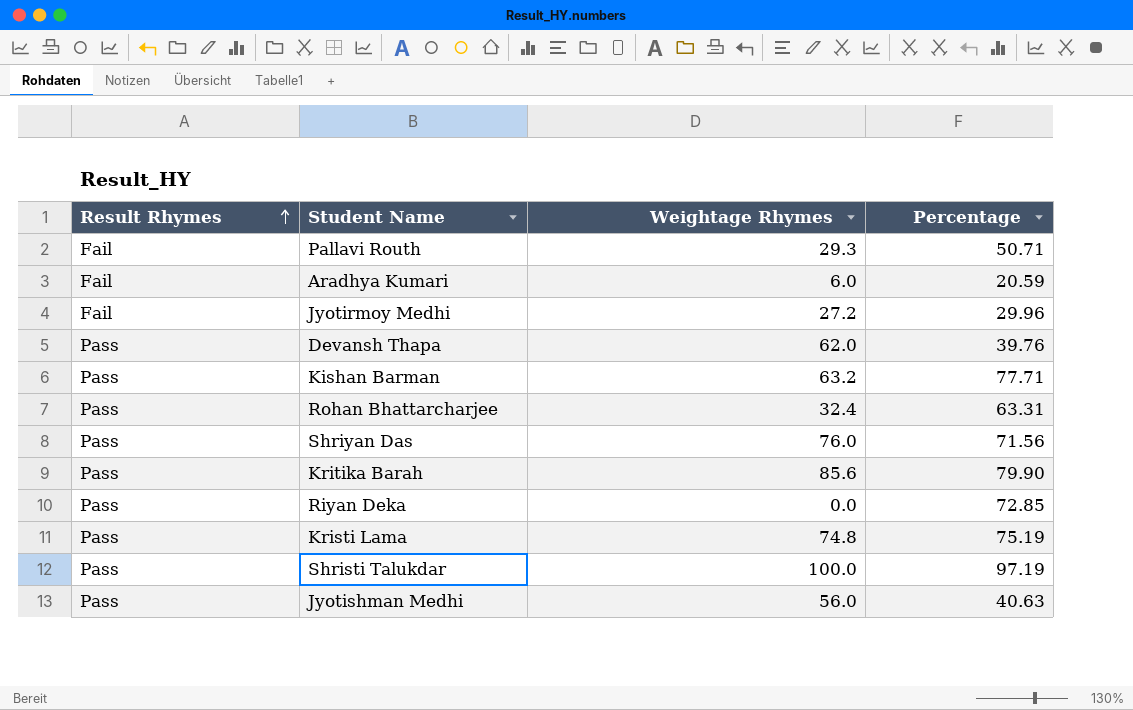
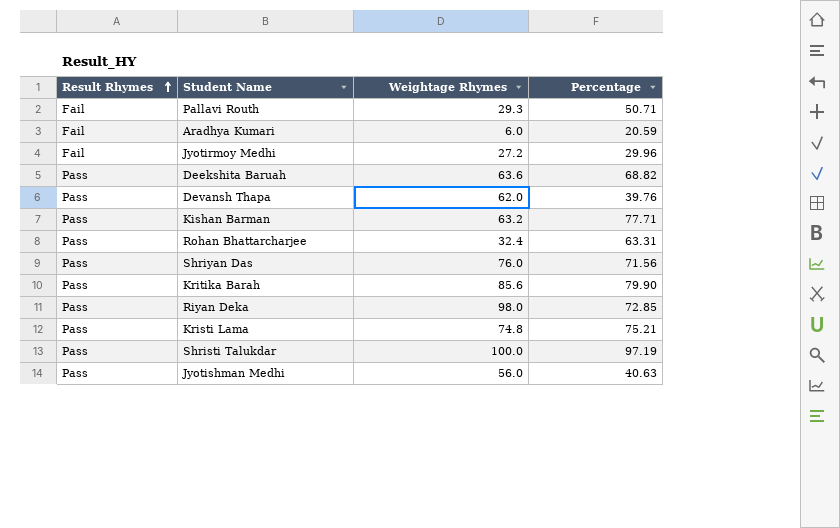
row Deekshita Baruah: none -> Pass | 63.6 | 68.82
Riyan Deka | Weightage Rhymes: 0.0 -> 98.0
Kristi Lama | Percentage: 75.19 -> 75.21

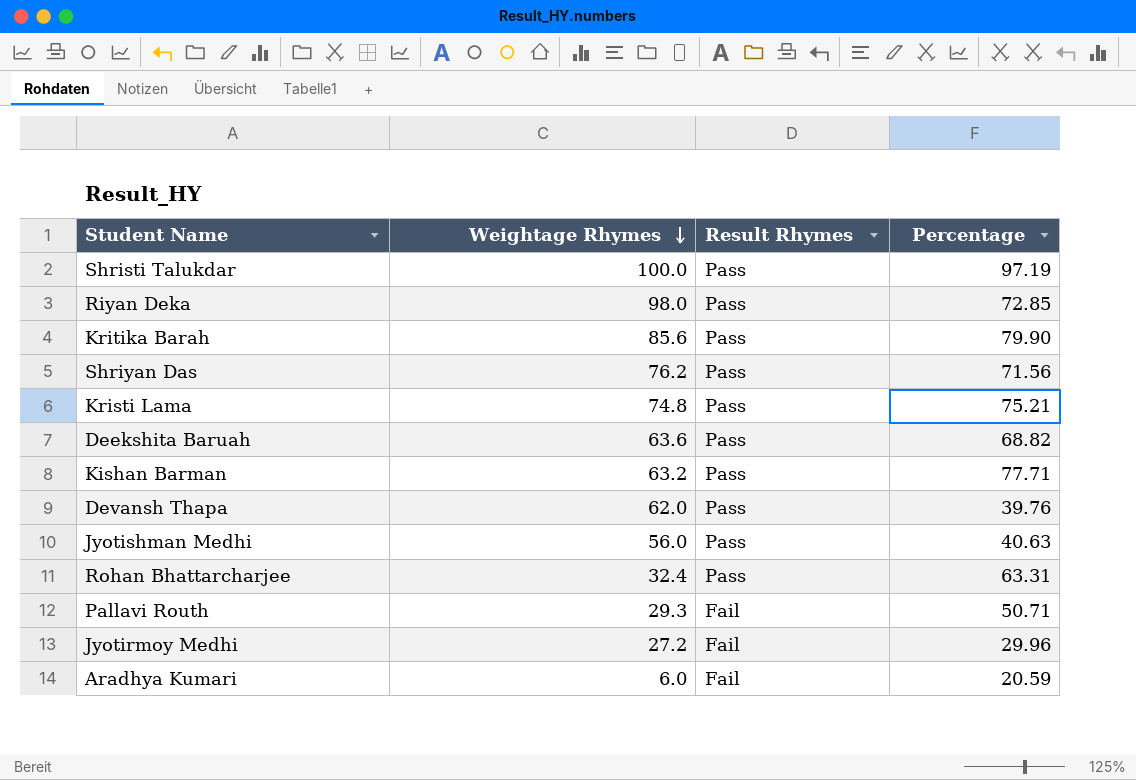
row order: Result Rhymes ascending -> Weightage Rhymes descending
column Result Rhymes | position: 1 -> 3
Shriyan Das | Weightage Rhymes: 76.0 -> 76.2

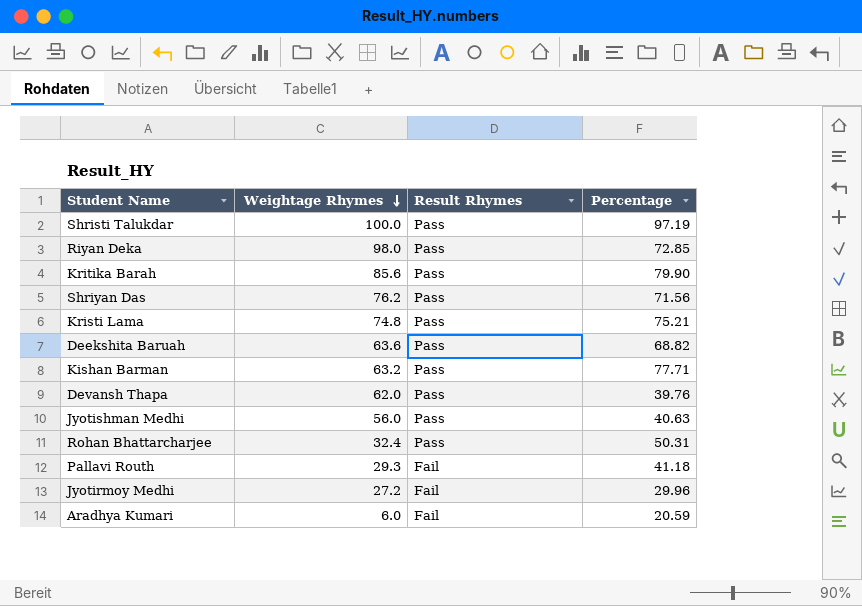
Rohan Bhattarcharjee | Percentage: 63.31 -> 50.31
Pallavi Routh | Percentage: 50.71 -> 41.18

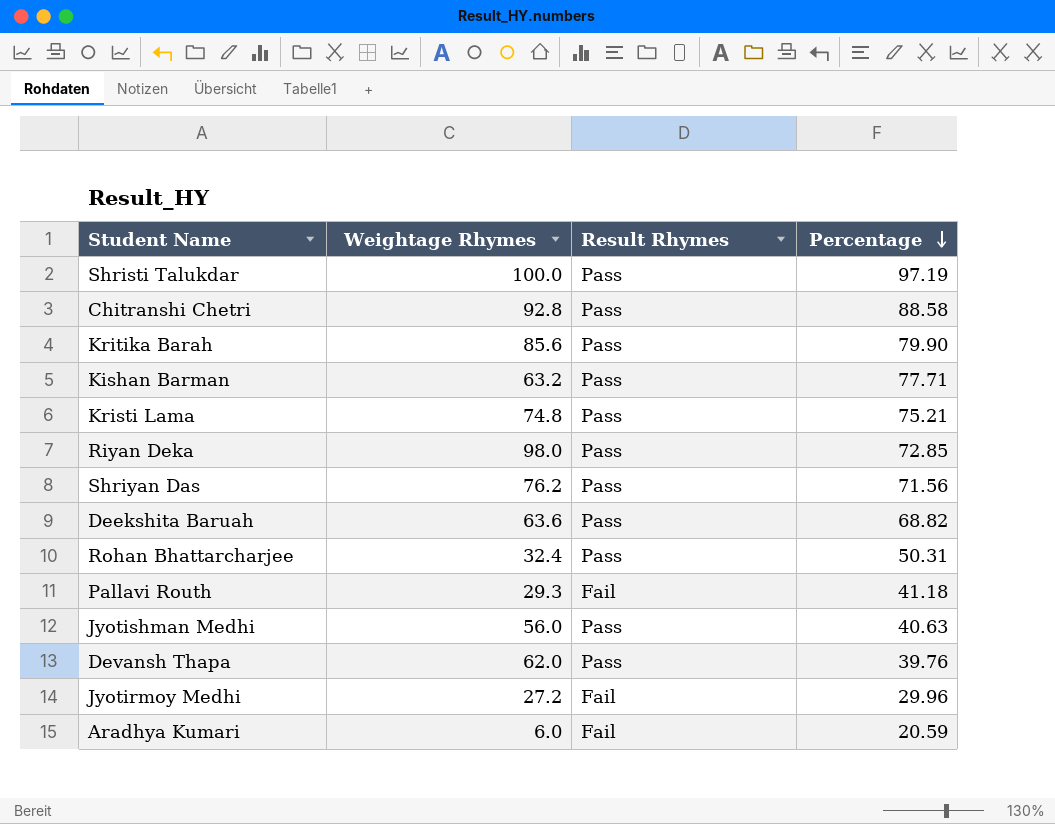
row order: Weightage Rhymes descending -> Percentage descending
row Chitranshi Chetri: none -> 92.8 | Pass | 88.58

